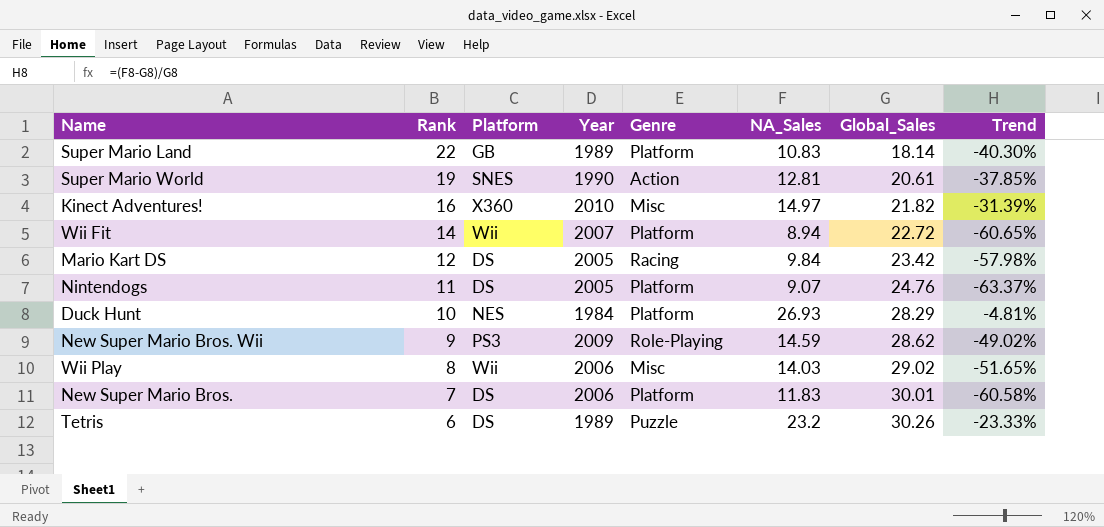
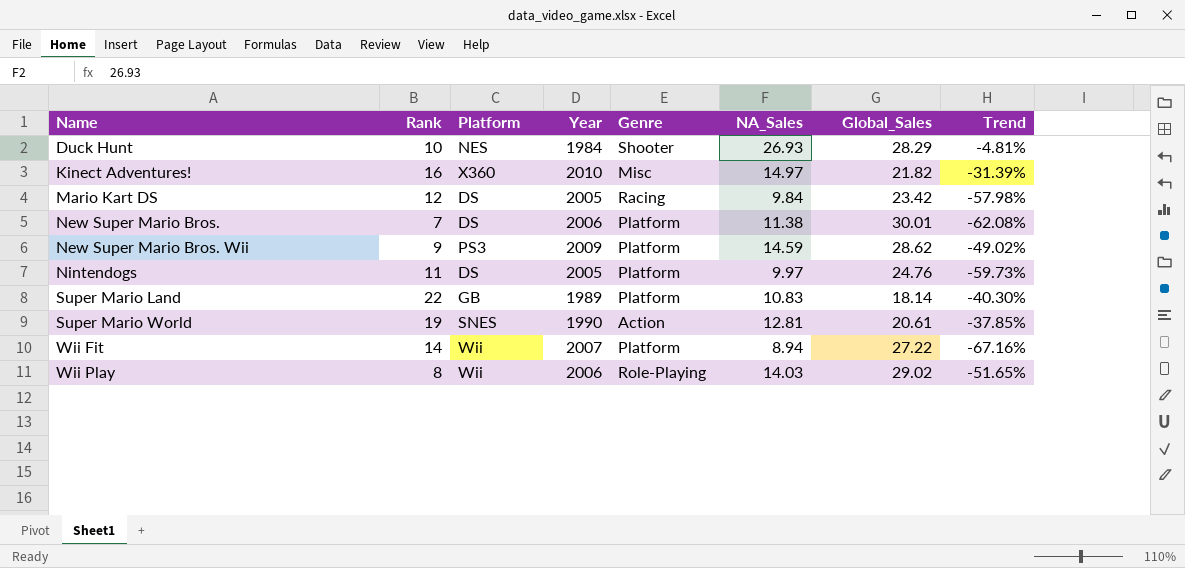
row order: Rank descending -> Name ascending
row Tetris: 6 | DS | 1989 | Puzzle | 23.2 | 30.26 | -23.33% -> none
Duck Hunt | Genre: Platform -> Shooter
New Super Mario Bros. | NA_Sales: 11.83 -> 11.38
New Super Mario Bros. | Trend: -60.58% -> -62.08%
New Super Mario Bros. Wii | Genre: Role-Playing -> Platform
Nintendogs | NA_Sales: 9.07 -> 9.97
Nintendogs | Trend: -63.37% -> -59.73%
Wii Fit | Global_Sales: 22.72 -> 27.22
Wii Fit | Trend: -60.65% -> -67.16%
Wii Play | Genre: Misc -> Role-Playing

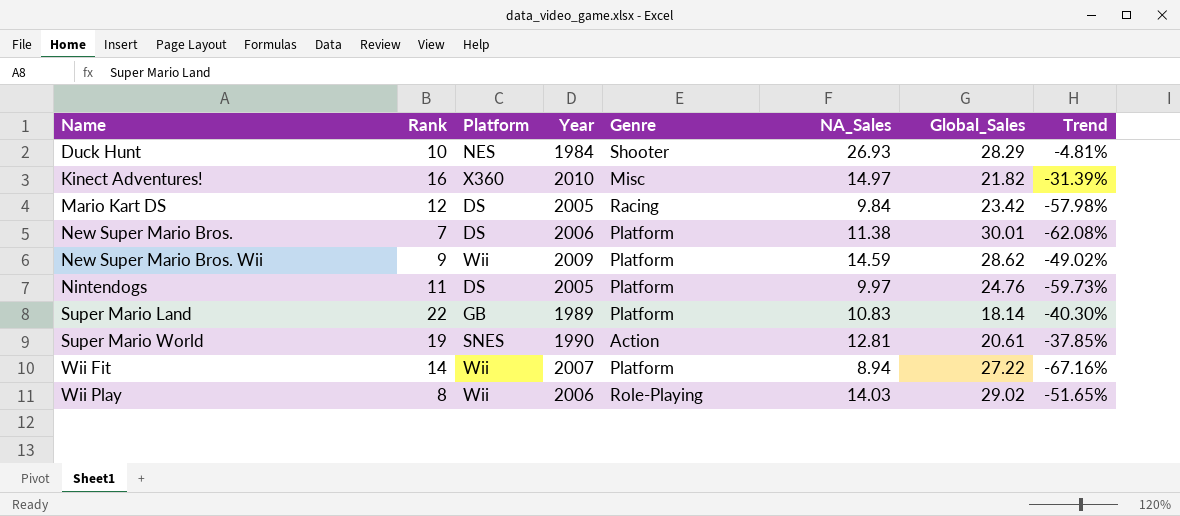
New Super Mario Bros. Wii | Platform: PS3 -> Wii

